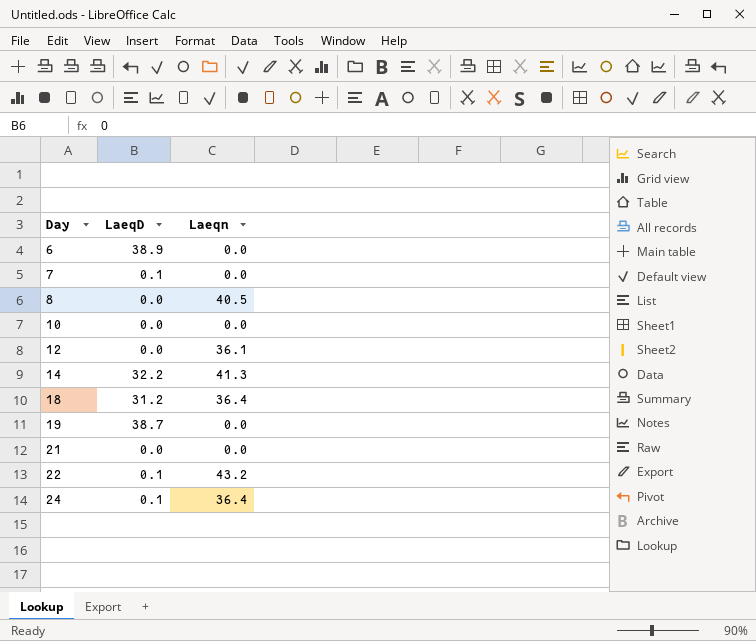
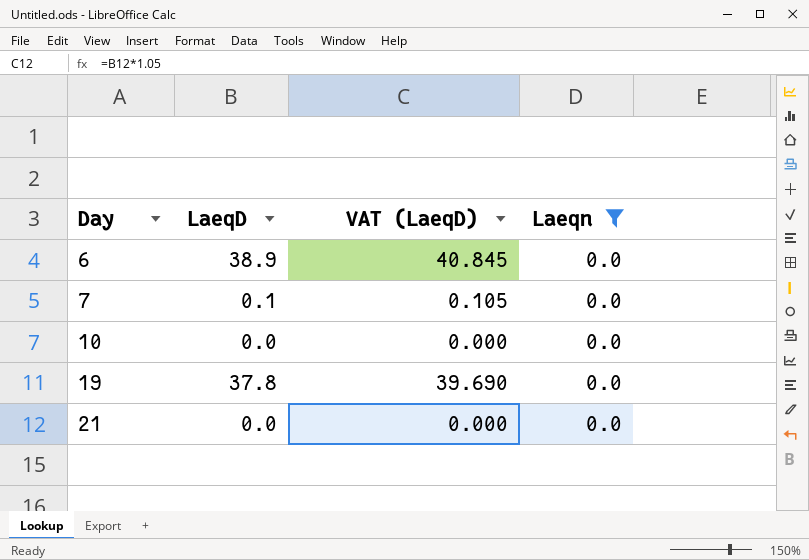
filter: none -> Laeqn = 0.0
column VAT (LaeqD) | formula: none -> [LaeqD] * 1.05
19 | LaeqD: 38.7 -> 37.8

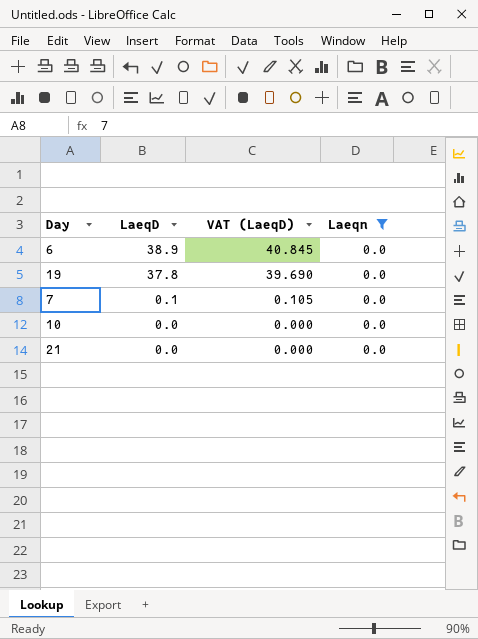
row order: Day ascending -> LaeqD descending

